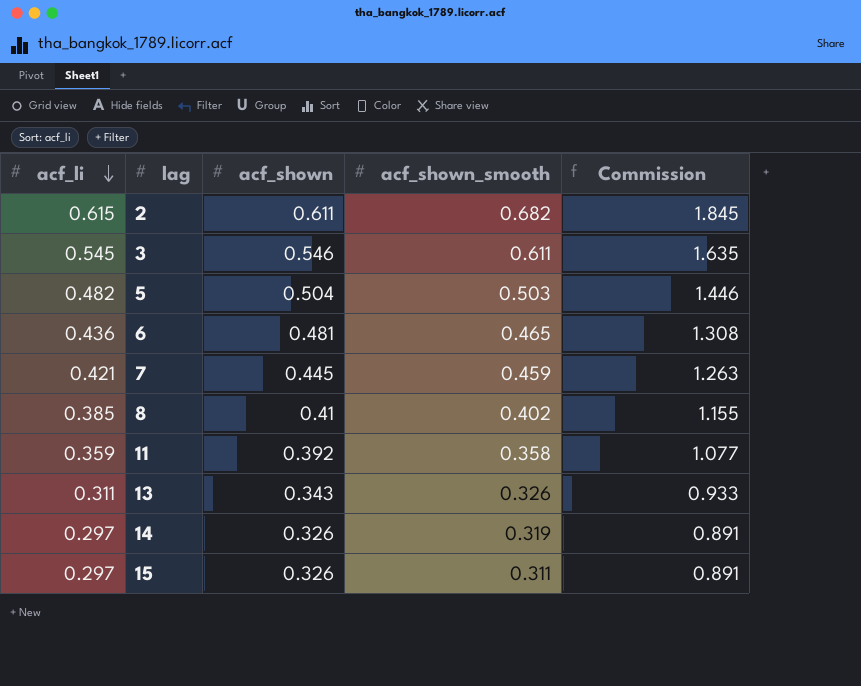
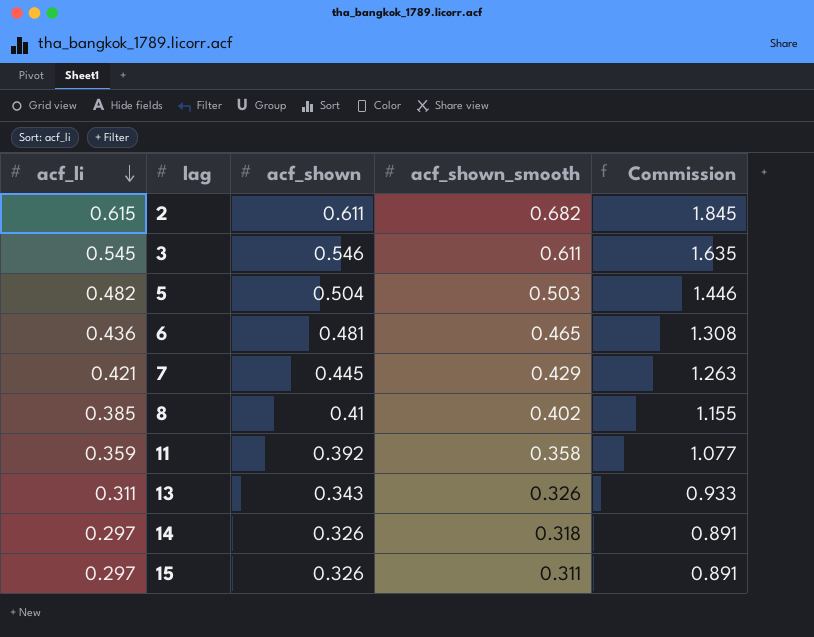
7 | acf_shown_smooth: 0.459 -> 0.429
14 | acf_shown_smooth: 0.319 -> 0.318

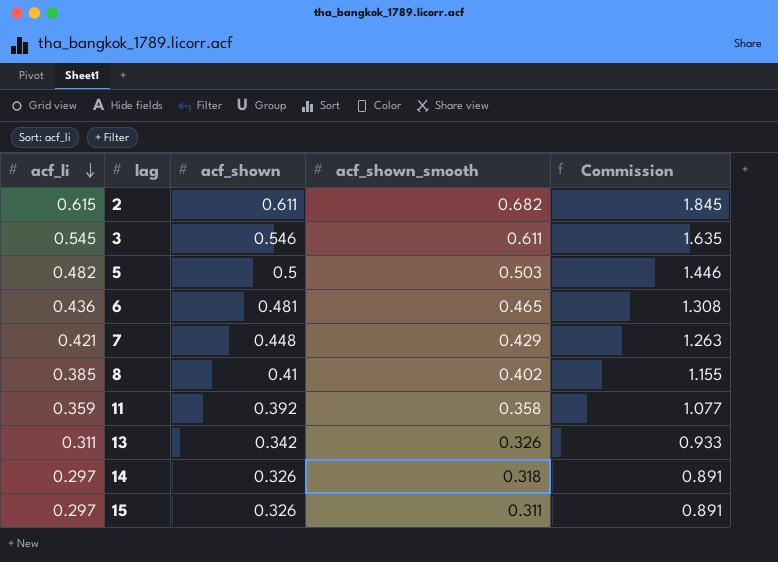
5 | acf_shown: 0.504 -> 0.5
7 | acf_shown: 0.445 -> 0.448
13 | acf_shown: 0.343 -> 0.342

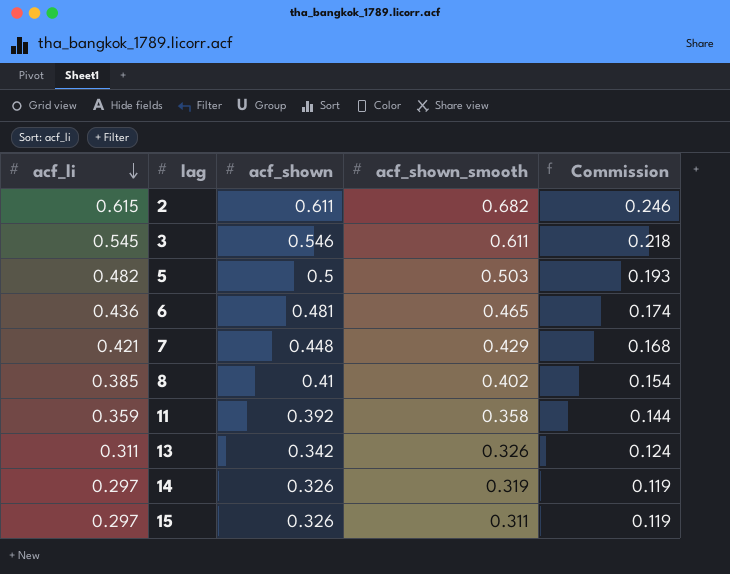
column Commission | formula: [acf_li] * 3 -> [acf_li] * 0.4
14 | acf_shown_smooth: 0.318 -> 0.319

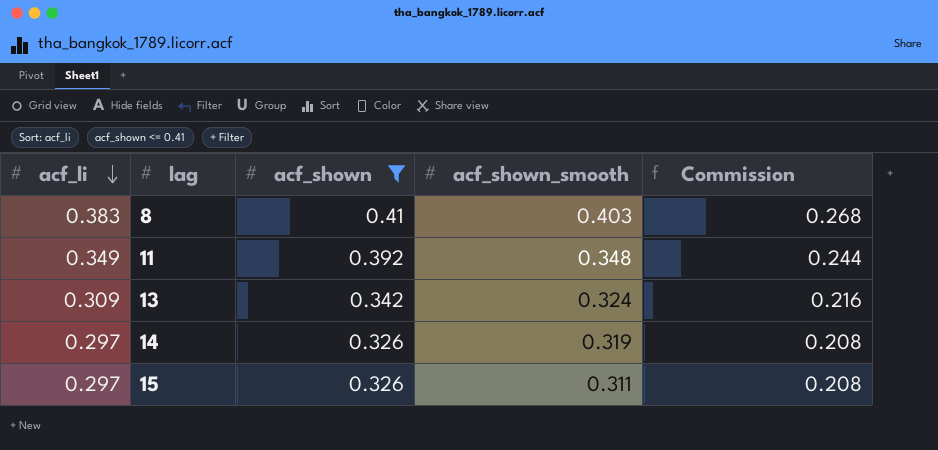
filter: none -> acf_shown <= 0.41
column Commission | formula: [acf_li] * 0.4 -> [acf_li] * 0.7
8 | acf_li: 0.385 -> 0.383
8 | acf_shown_smooth: 0.402 -> 0.403
11 | acf_li: 0.359 -> 0.349
11 | acf_shown_smooth: 0.358 -> 0.348
13 | acf_li: 0.311 -> 0.309
13 | acf_shown_smooth: 0.326 -> 0.324

